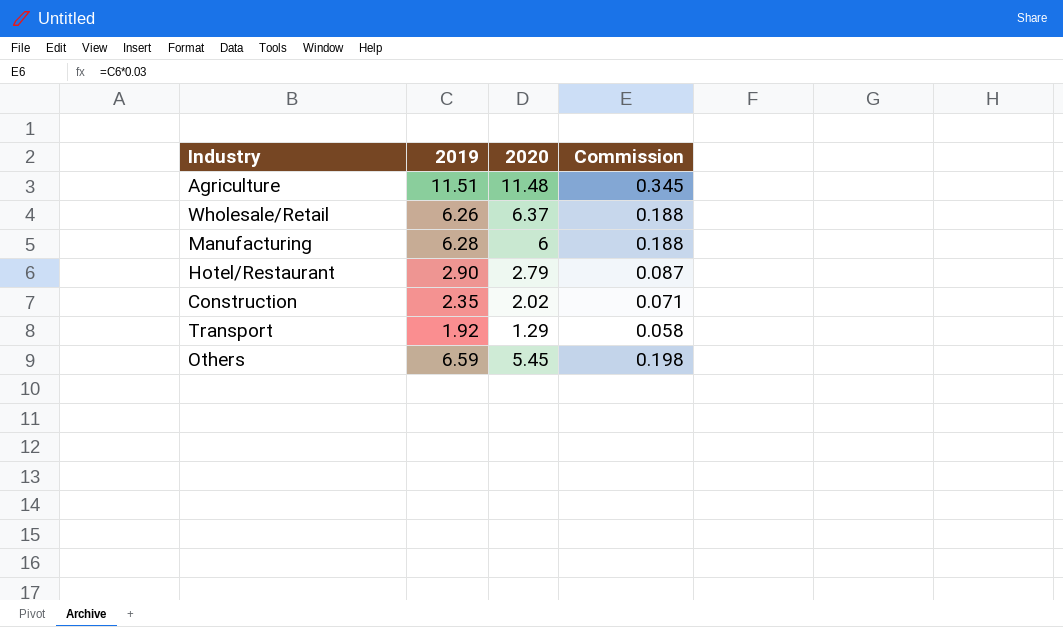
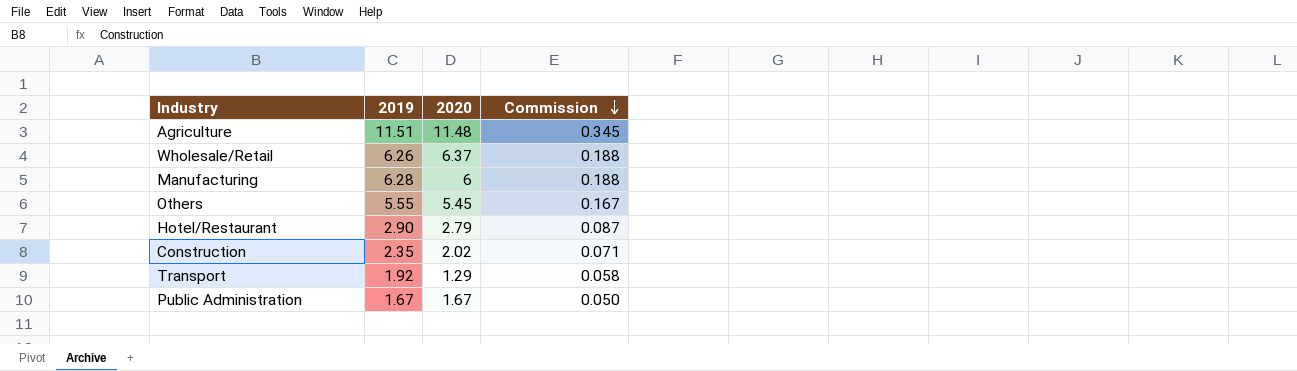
row order: none -> Commission descending
Others | 2019: 6.59 -> 5.55
Others | Commission: 0.198 -> 0.167
row Public Administration: none -> 1.67 | 1.67 | 0.050

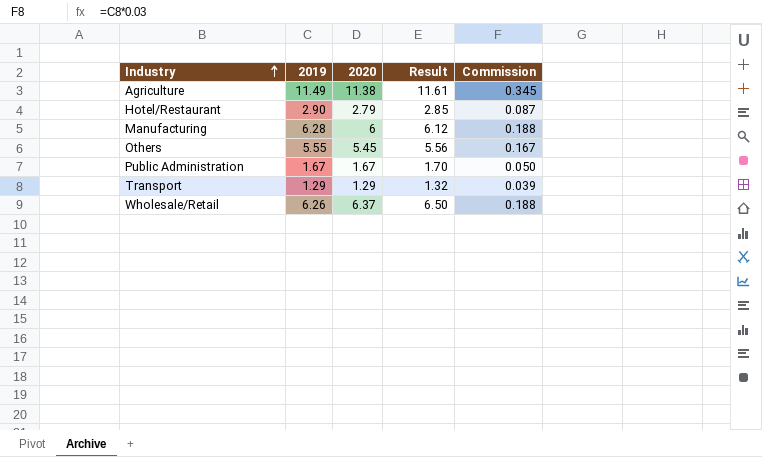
row order: Commission descending -> Industry ascending
column Result | formula: none -> [2020] * 1.02
row Construction: 2.35 | 2.02 | 0.071 -> none
Agriculture | 2019: 11.51 -> 11.49
Agriculture | 2020: 11.48 -> 11.38
Transport | 2019: 1.92 -> 1.29
Transport | Commission: 0.058 -> 0.039

